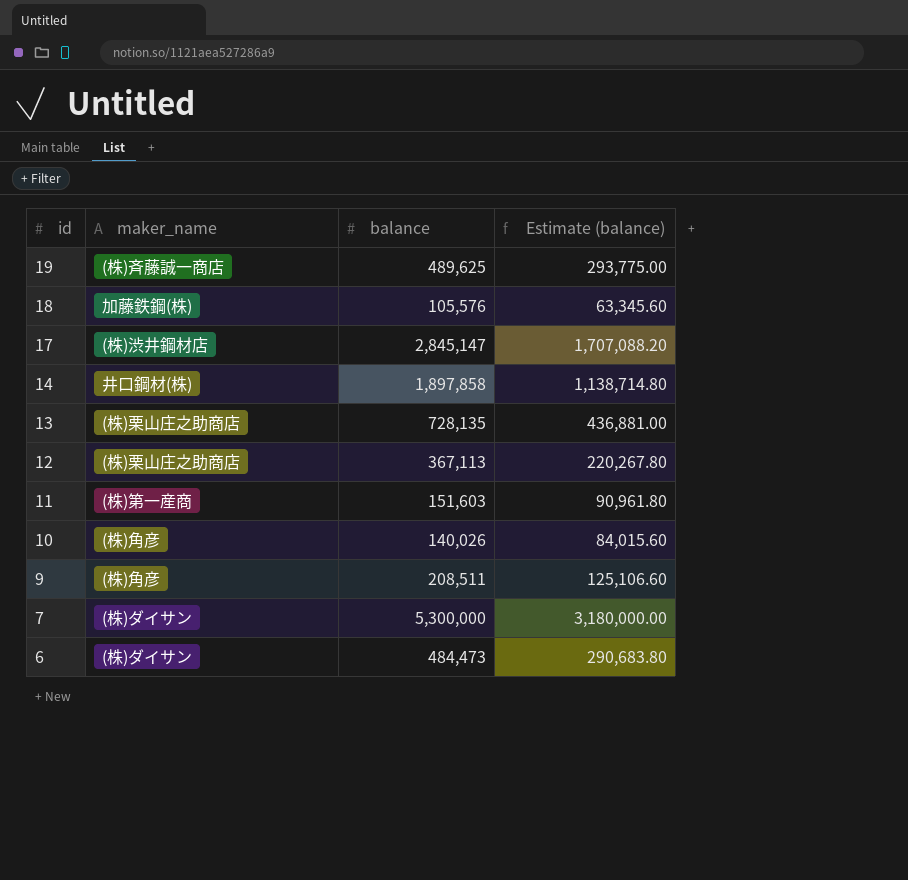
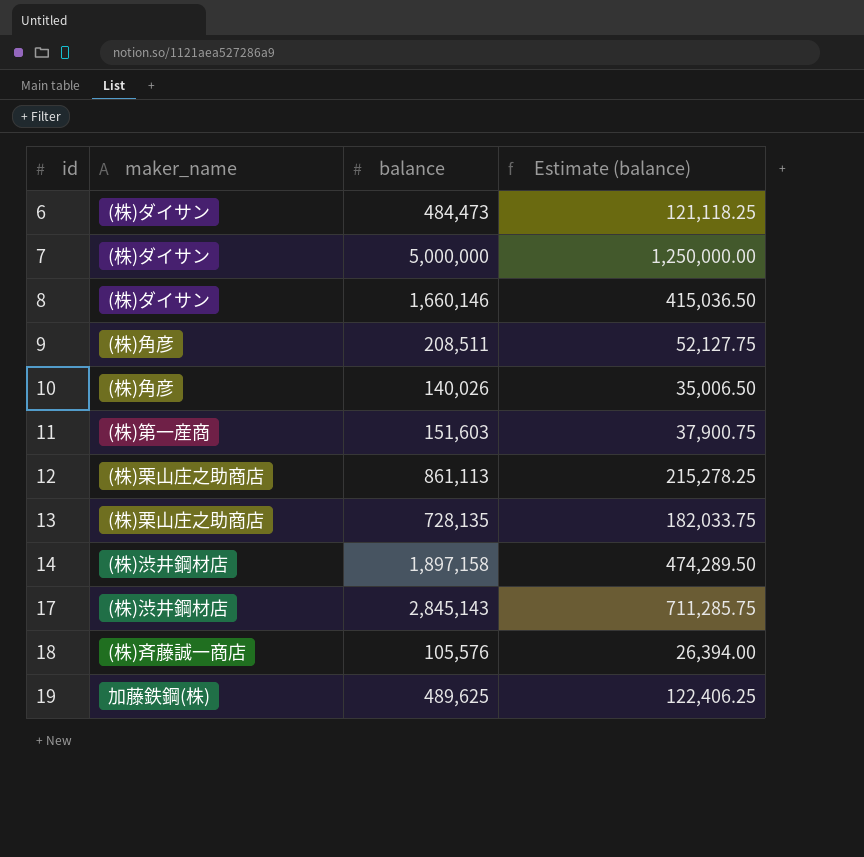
row order: id descending -> id ascending
column Estimate (balance) | formula: [balance] * 0.6 -> [balance] * 0.25
7 | balance: 5,300,000 -> 5,000,000
row 8: none -> (株)ダイサン | 1,660,146 | 415,036.50
12 | balance: 367,113 -> 861,113
14 | maker_name: 井口鋼材(株) -> (株)渋井鋼材店
14 | balance: 1,897,858 -> 1,897,158
17 | balance: 2,845,147 -> 2,845,143
18 | maker_name: 加藤鉄鋼(株) -> (株)斉藤誠一商店
19 | maker_name: (株)斉藤誠一商店 -> 加藤鉄鋼(株)

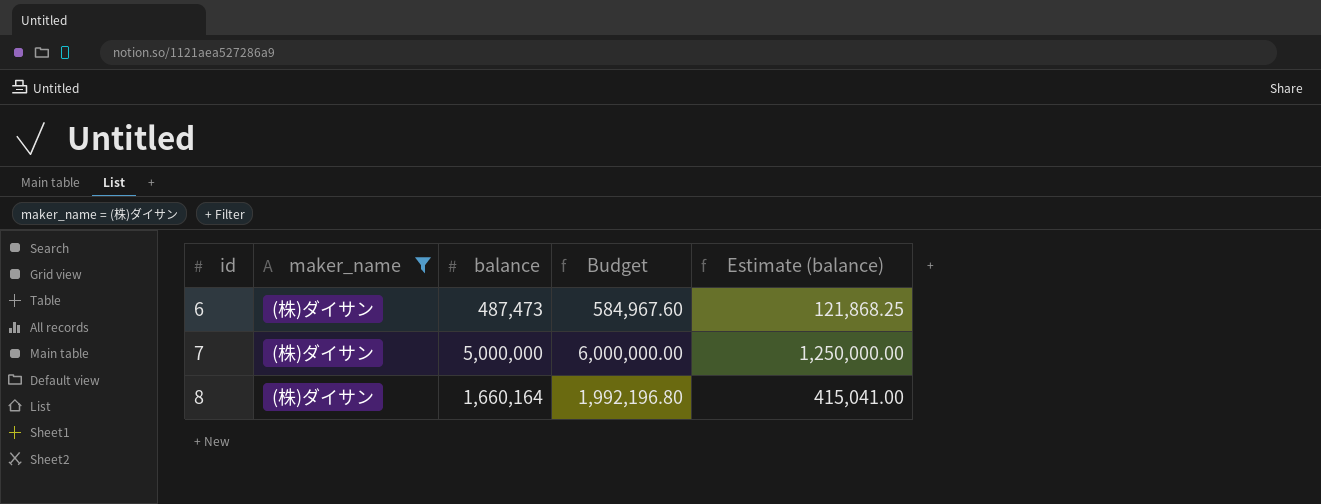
filter: none -> maker_name = (株)ダイサン
column Budget | formula: none -> [balance] * 1.2
6 | balance: 484,473 -> 487,473
6 | Estimate (balance): 121,118.25 -> 121,868.25
8 | balance: 1,660,146 -> 1,660,164
8 | Estimate (balance): 415,036.50 -> 415,041.00

